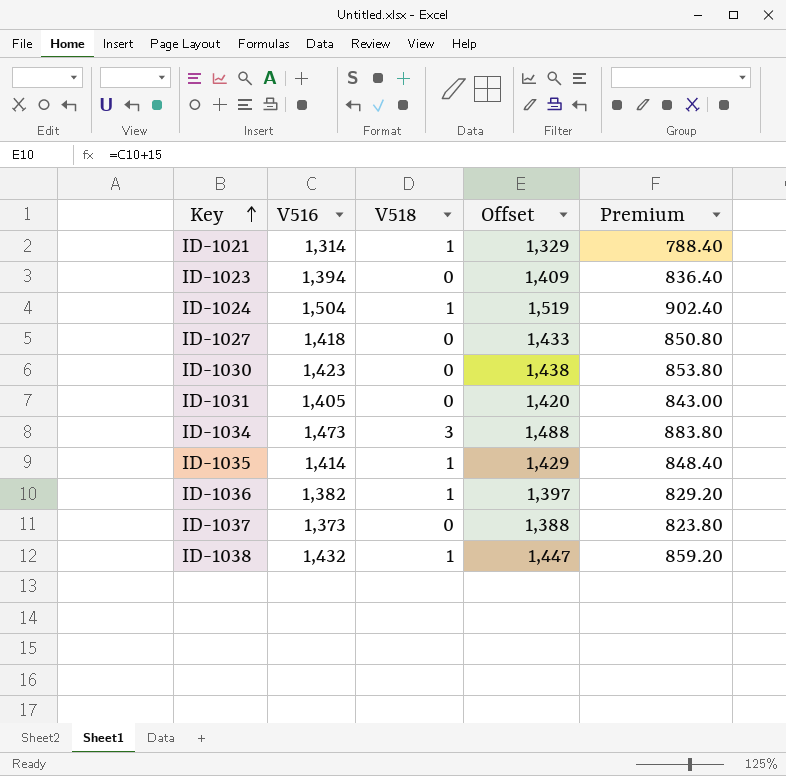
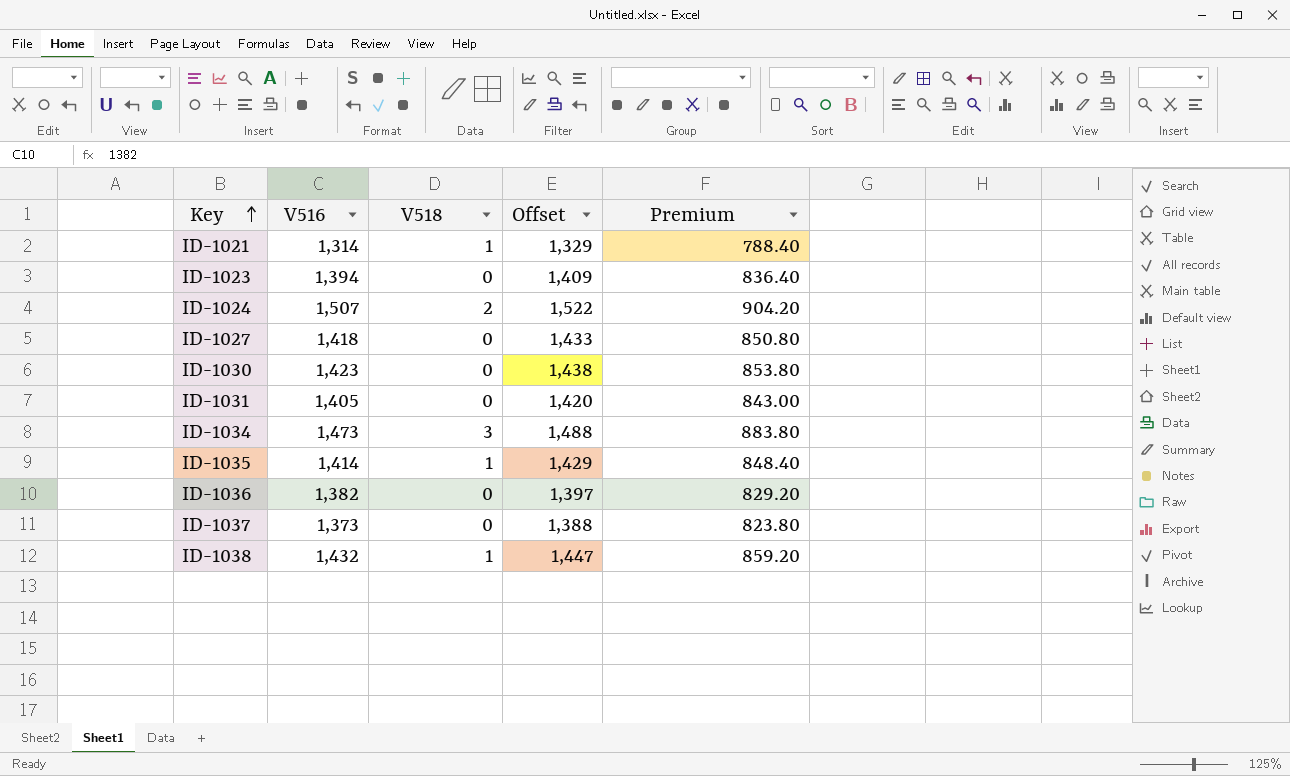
ID-1024 | V516: 1,504 -> 1,507
ID-1024 | V518: 1 -> 2
ID-1024 | Offset: 1,519 -> 1,522
ID-1024 | Premium: 902.40 -> 904.20
ID-1036 | V518: 1 -> 0

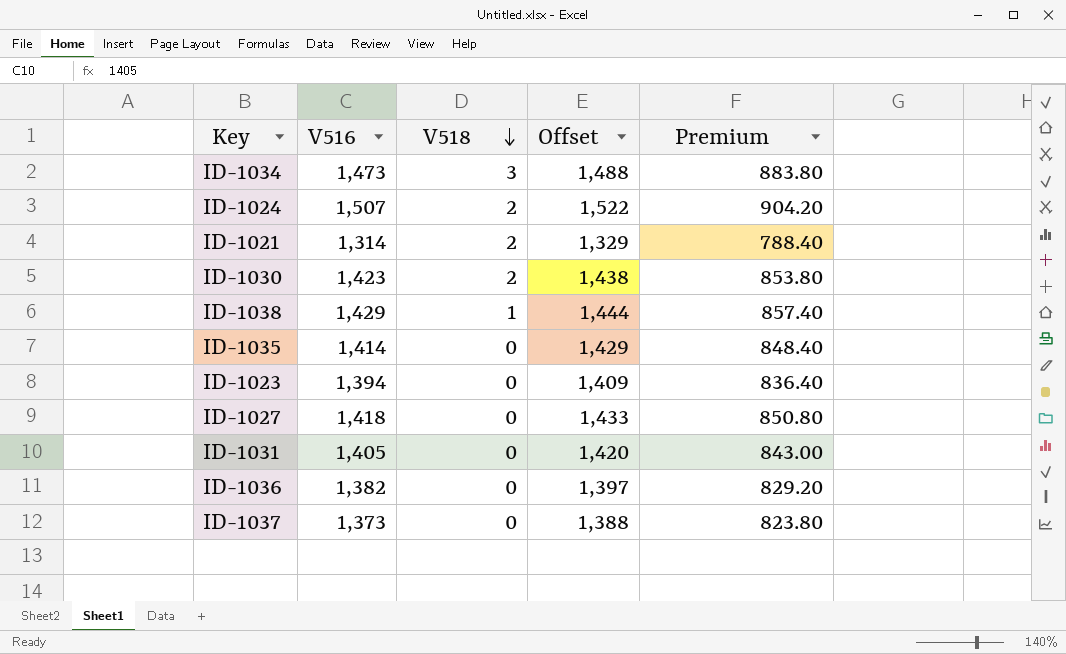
row order: Key ascending -> V518 descending
ID-1021 | V518: 1 -> 2
ID-1030 | V518: 0 -> 2
ID-1038 | V516: 1,432 -> 1,429
ID-1038 | Offset: 1,447 -> 1,444
ID-1038 | Premium: 859.20 -> 857.40
ID-1035 | V518: 1 -> 0

